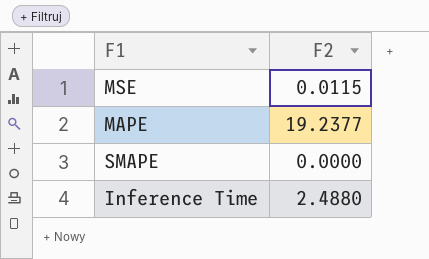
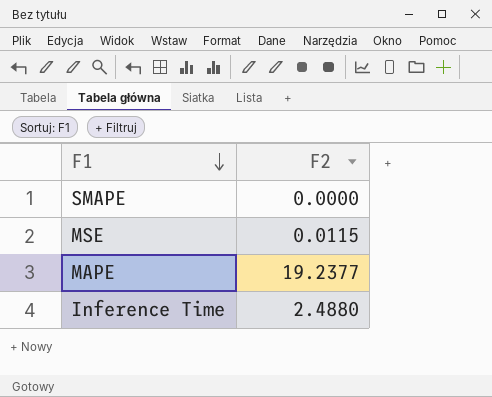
row order: none -> F1 descending

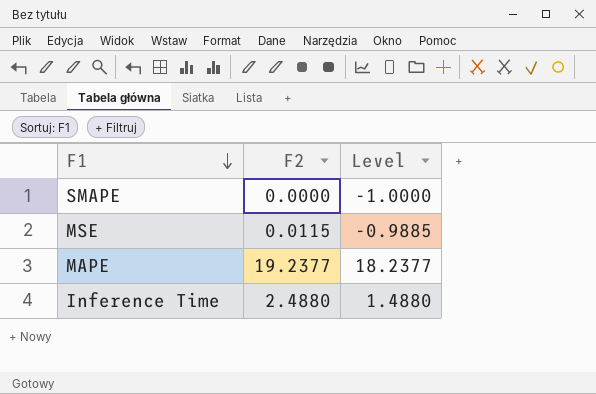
column Level | formula: none -> [F2] - 1

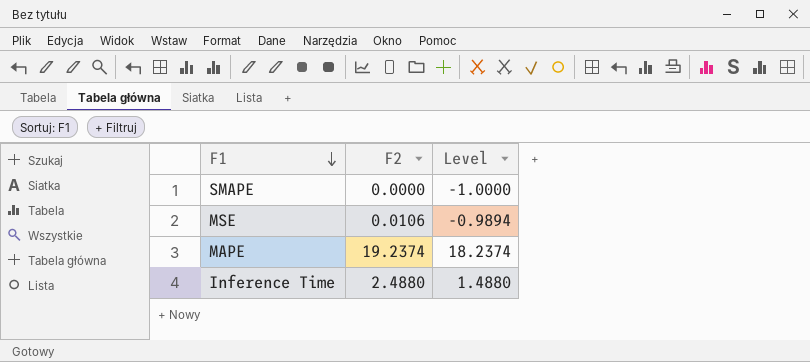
MSE | F2: 0.0115 -> 0.0106
MSE | Level: -0.9885 -> -0.9894
MAPE | F2: 19.2377 -> 19.2374
MAPE | Level: 18.2377 -> 18.2374

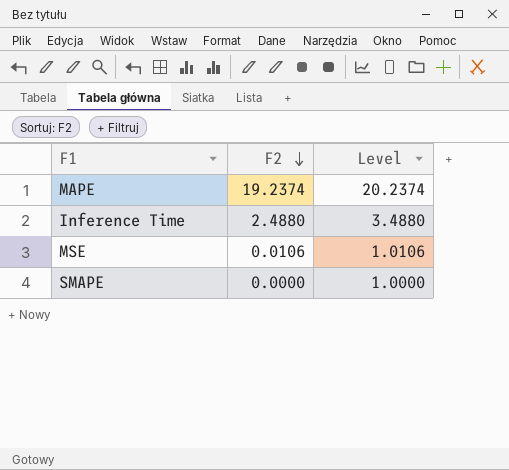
row order: F1 descending -> F2 descending
column Level | formula: [F2] - 1 -> [F2] + 1

